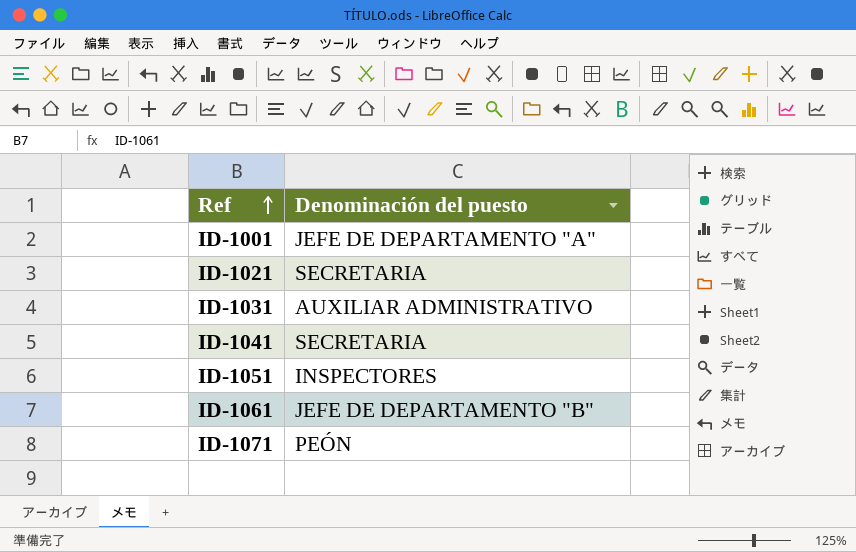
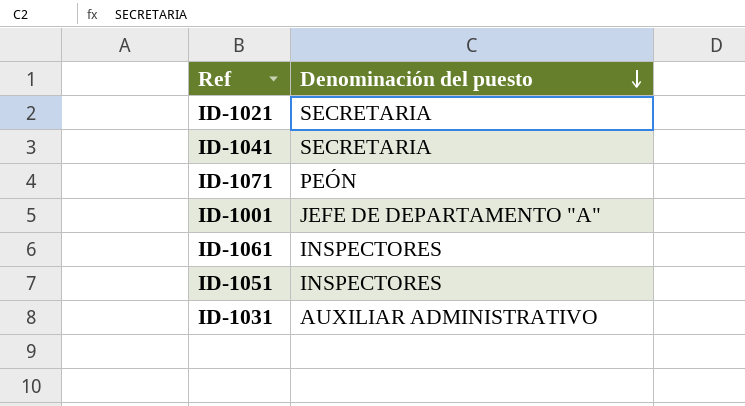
row order: Ref ascending -> Denominación del puesto descending
ID-1061 | Denominación del puesto: JEFE DE DEPARTAMENTO "B" -> INSPECTORES

